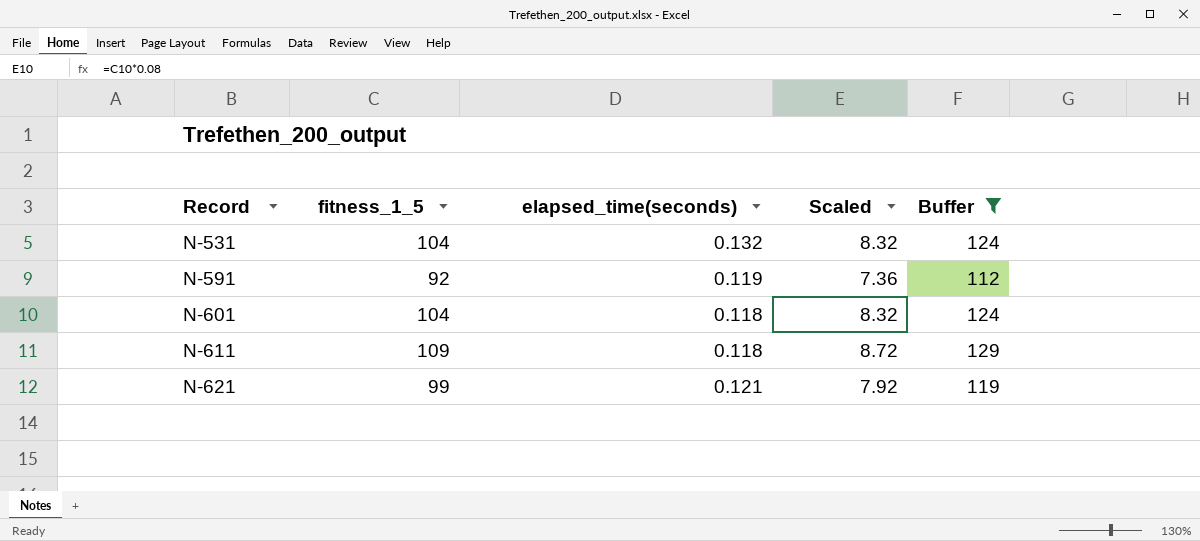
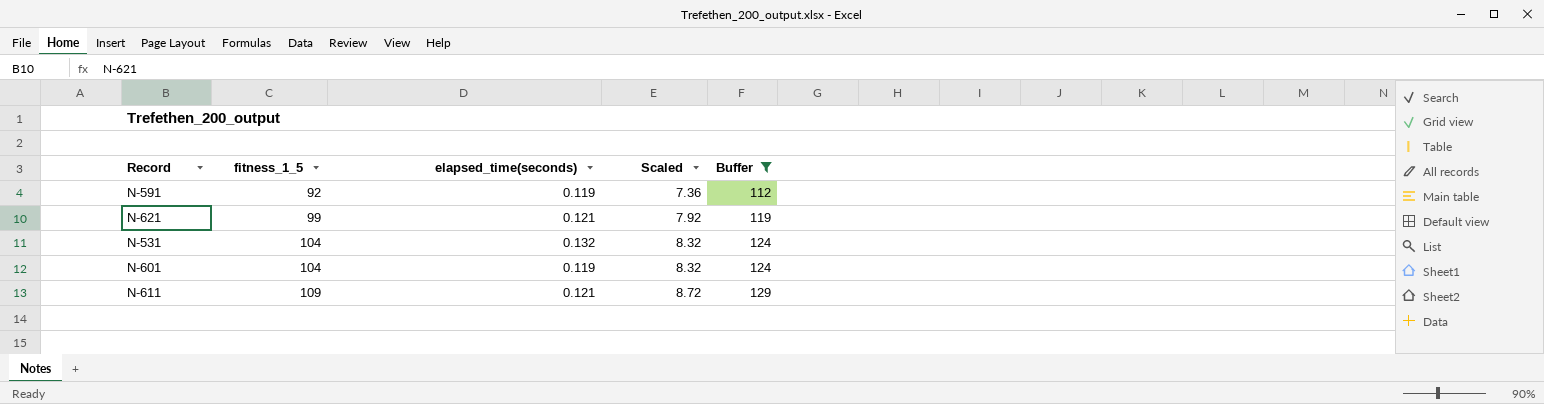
row order: Record ascending -> fitness_1_5 ascending
N-601 | elapsed_time(seconds): 0.118 -> 0.119
N-611 | elapsed_time(seconds): 0.118 -> 0.121

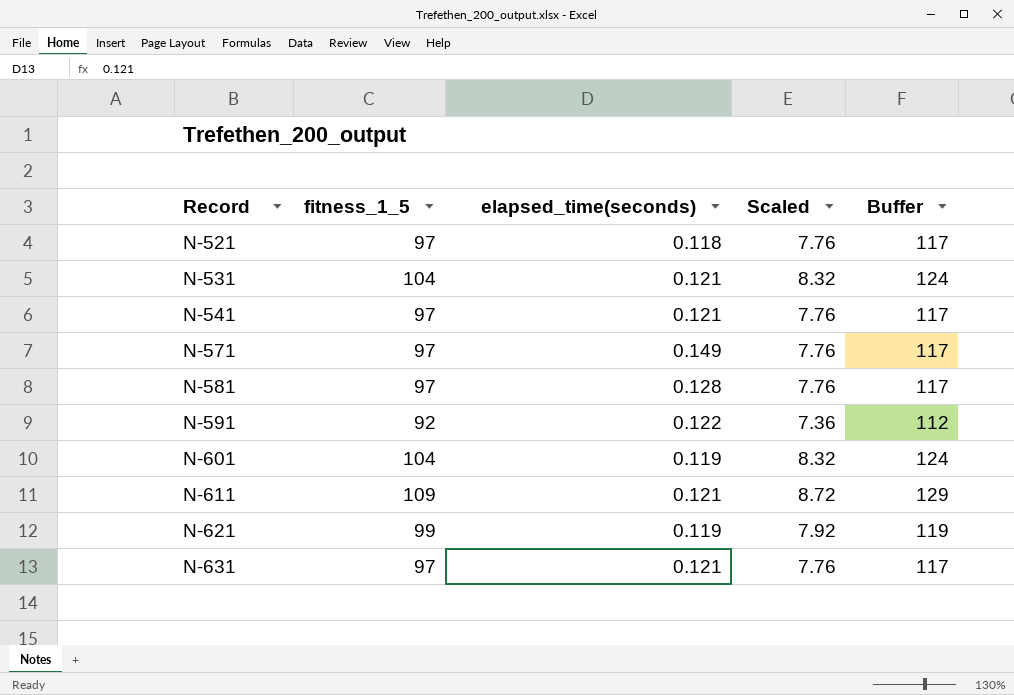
filter: Buffer != 117 -> none
row order: fitness_1_5 ascending -> Record ascending
N-531 | elapsed_time(seconds): 0.132 -> 0.121
N-591 | elapsed_time(seconds): 0.119 -> 0.122
N-621 | elapsed_time(seconds): 0.121 -> 0.119

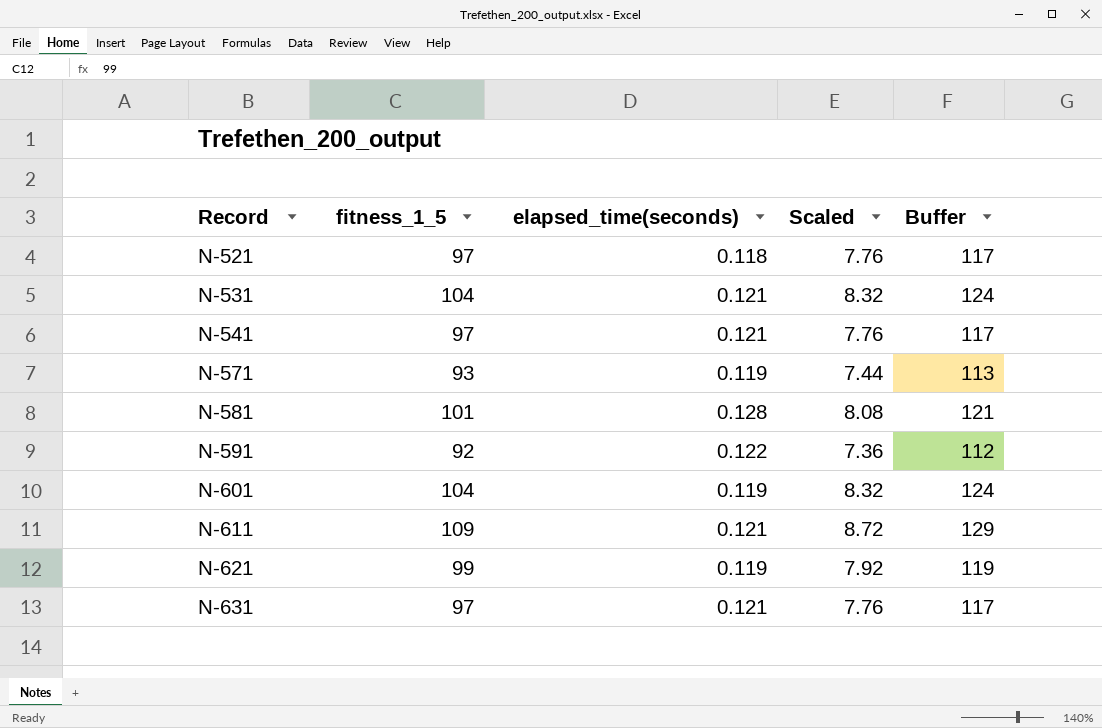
N-571 | fitness_1_5: 97 -> 93
N-571 | elapsed_time(seconds): 0.149 -> 0.119
N-571 | Scaled: 7.76 -> 7.44
N-571 | Buffer: 117 -> 113
N-581 | fitness_1_5: 97 -> 101
N-581 | Scaled: 7.76 -> 8.08
N-581 | Buffer: 117 -> 121

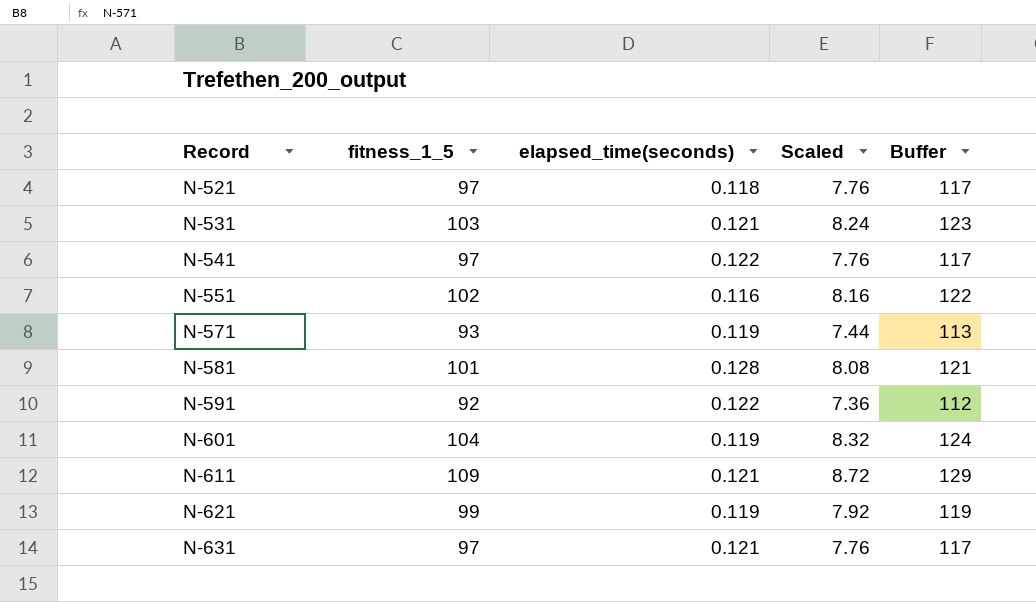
N-531 | fitness_1_5: 104 -> 103
N-531 | Scaled: 8.32 -> 8.24
N-531 | Buffer: 124 -> 123
N-541 | elapsed_time(seconds): 0.121 -> 0.122
row N-551: none -> 102 | 0.116 | 8.16 | 122

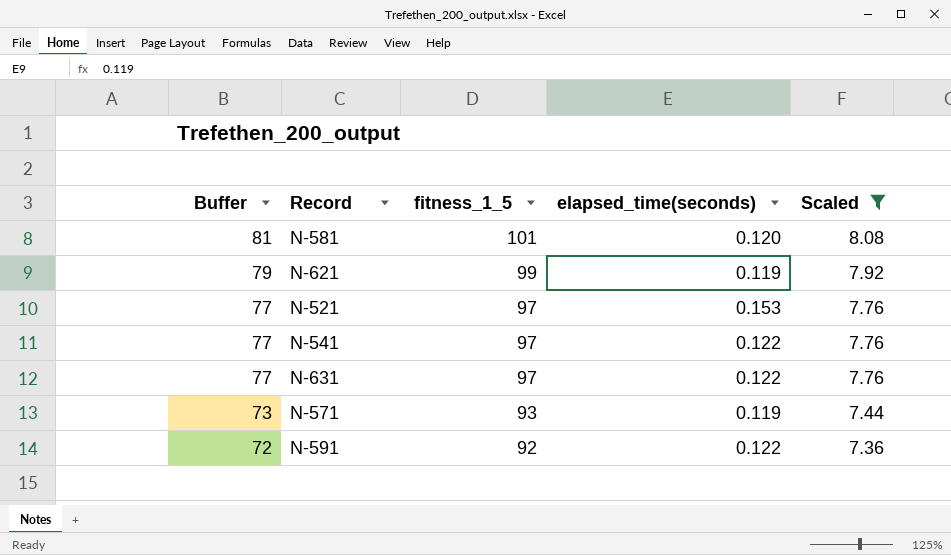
filter: none -> Scaled <= 8.08
row order: Record ascending -> Buffer descending
column Buffer | formula: [fitness_1_5] + 20 -> [fitness_1_5] - 20
column Buffer | position: 5 -> 1
N-581 | elapsed_time(seconds): 0.128 -> 0.120
N-521 | elapsed_time(seconds): 0.118 -> 0.153
N-631 | elapsed_time(seconds): 0.121 -> 0.122

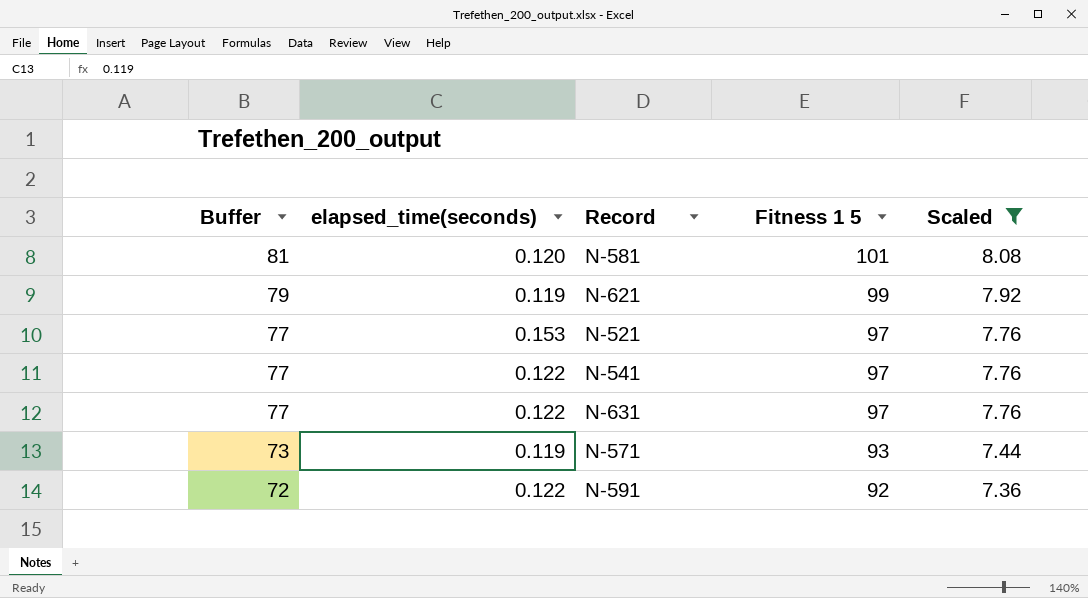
column elapsed_time(seconds) | position: 4 -> 2
column name: fitness_1_5 -> Fitness 1 5

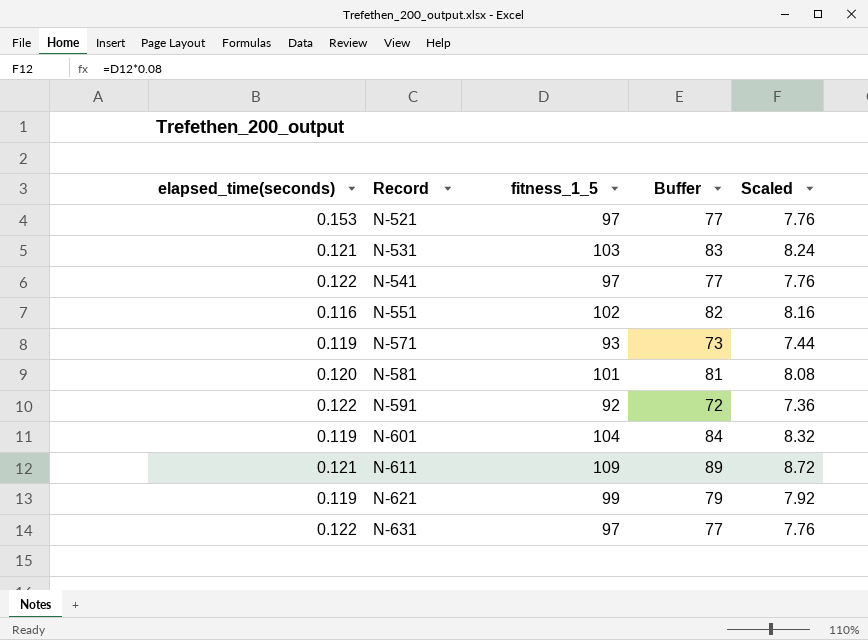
filter: Scaled <= 8.08 -> none
row order: Buffer descending -> Record ascending
column name: Fitness 1 5 -> fitness_1_5
column Buffer | position: 1 -> 4

